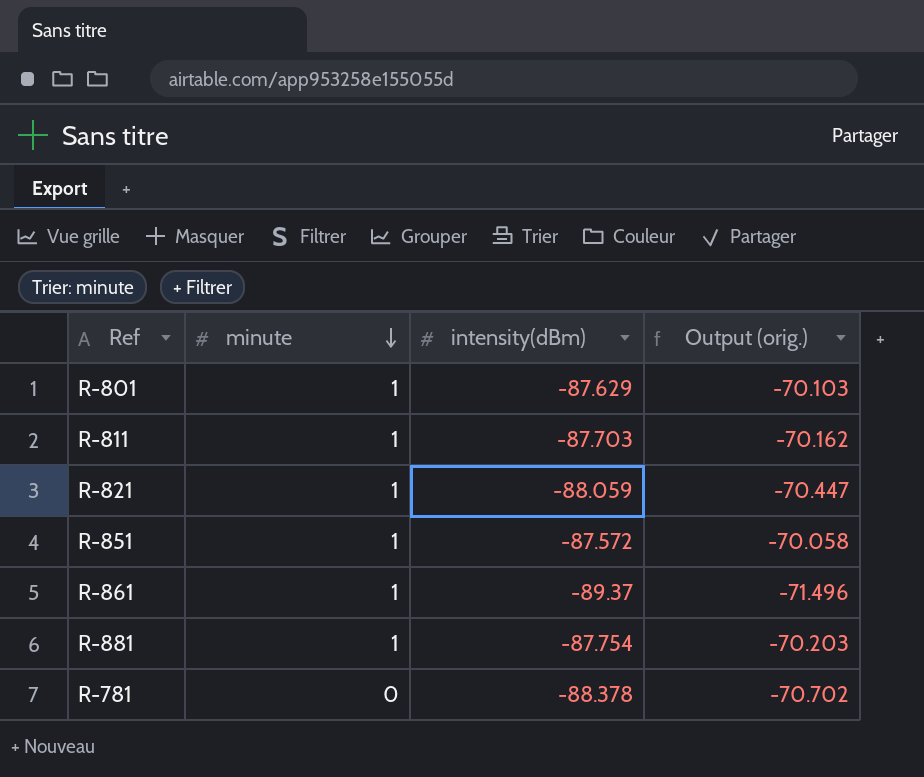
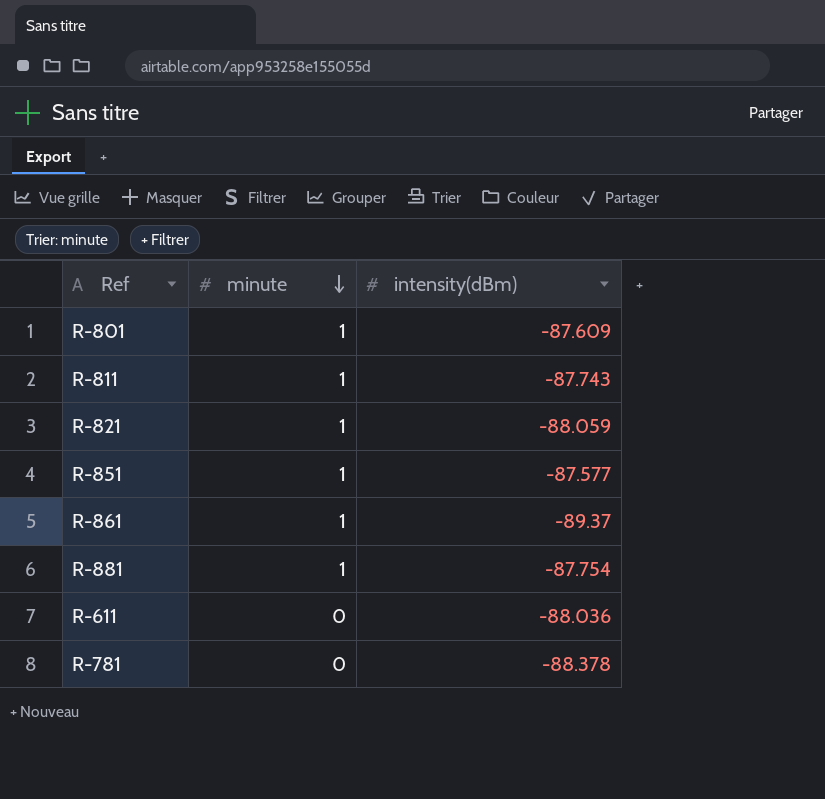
column Output (orig.) | formula: [intensity(dBm)] * 0.8 -> none
R-801 | intensity(dBm): -87.629 -> -87.609
R-811 | intensity(dBm): -87.703 -> -87.743
R-851 | intensity(dBm): -87.572 -> -87.577
row R-611: none -> 0 | -88.036

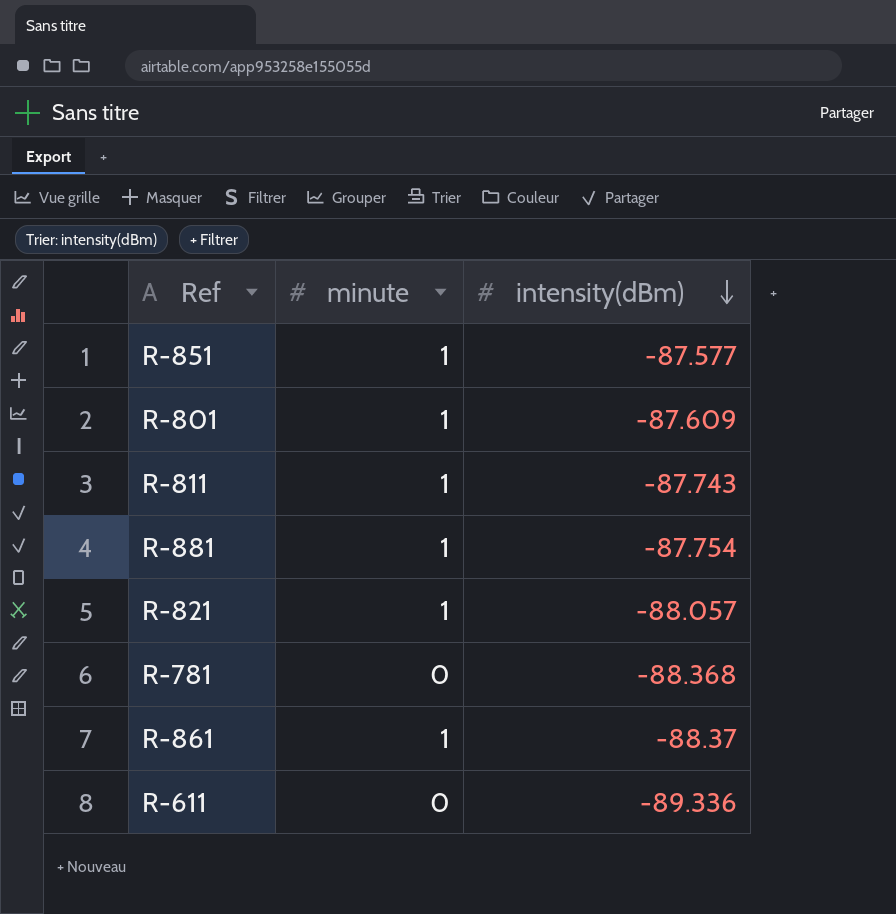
row order: minute descending -> intensity(dBm) descending
R-821 | intensity(dBm): -88.059 -> -88.057
R-781 | intensity(dBm): -88.378 -> -88.368
R-861 | intensity(dBm): -89.37 -> -88.37
R-611 | intensity(dBm): -88.036 -> -89.336

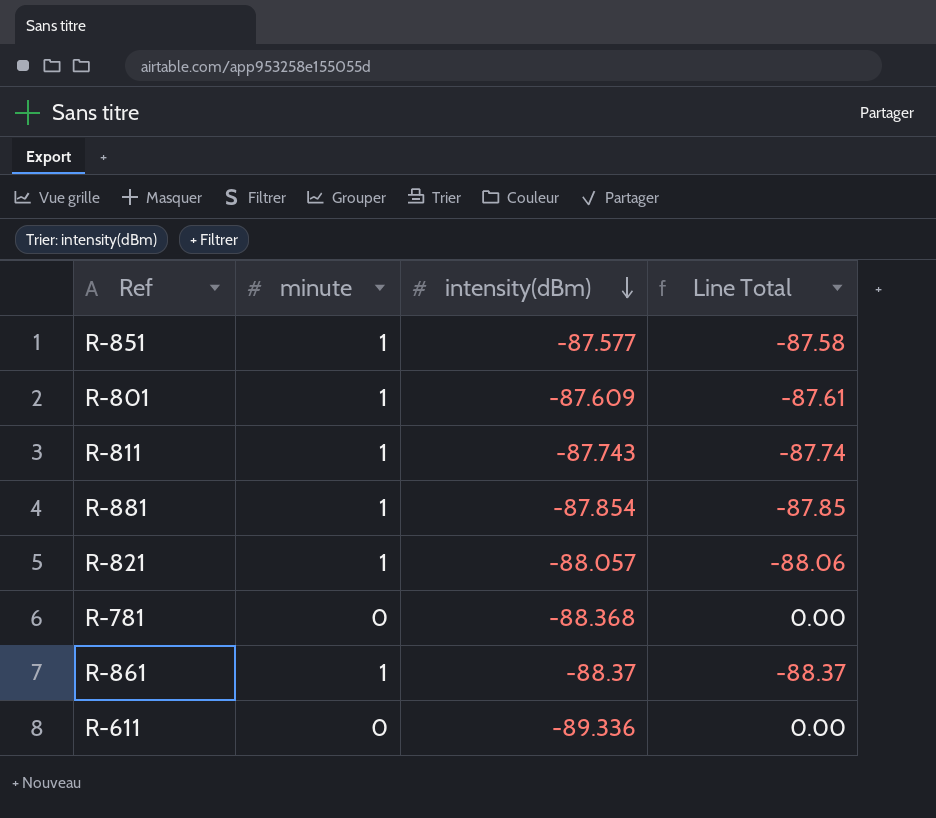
column Line Total | formula: none -> [minute] * [intensity(dBm)]
R-881 | intensity(dBm): -87.754 -> -87.854

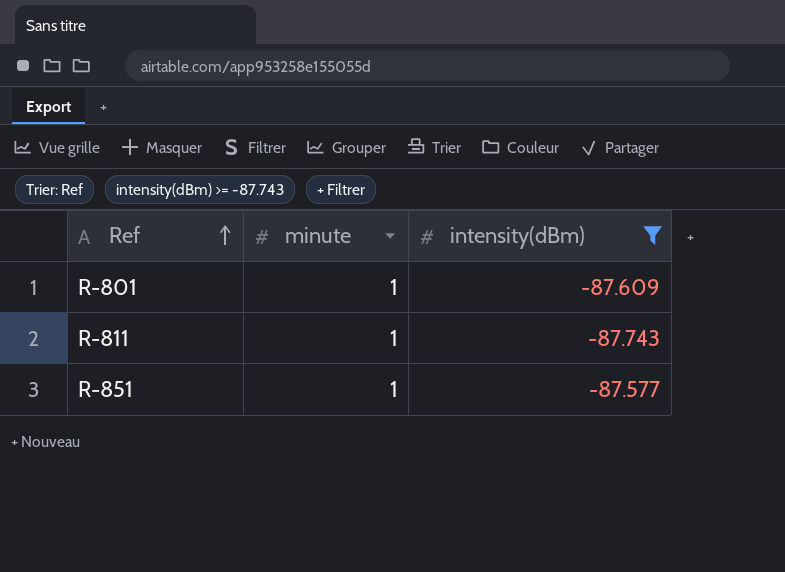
filter: none -> intensity(dBm) >= -87.743
row order: intensity(dBm) descending -> Ref ascending
column Line Total | formula: [minute] * [intensity(dBm)] -> none

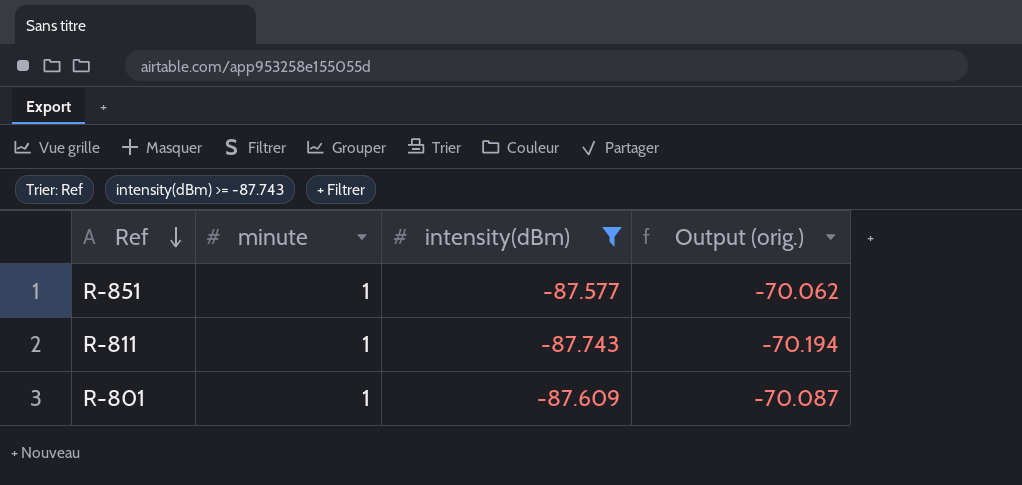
row order: Ref ascending -> Ref descending
column Output (orig.) | formula: none -> [intensity(dBm)] * 0.8

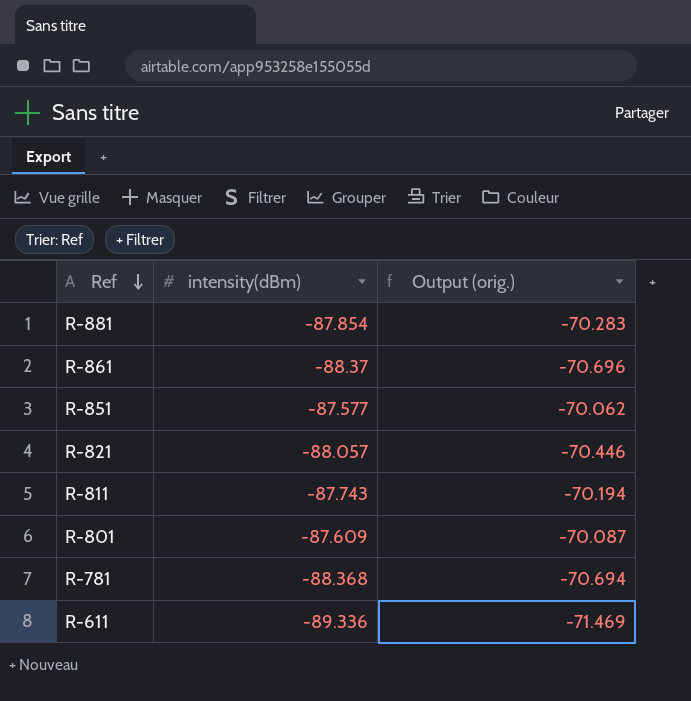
filter: intensity(dBm) >= -87.743 -> none
column minute | position: 2 -> none

